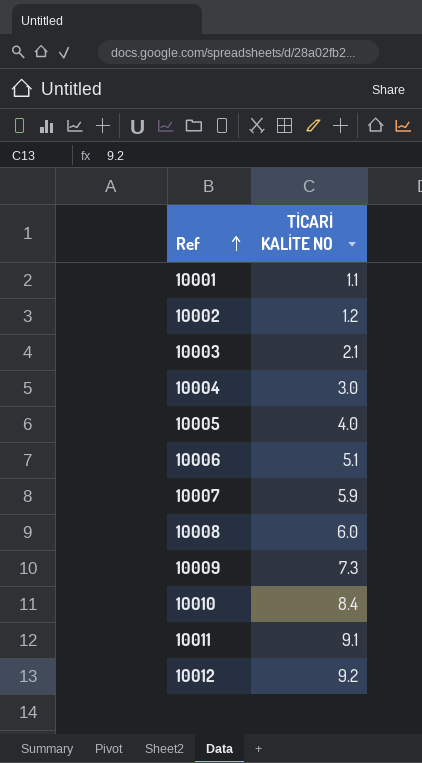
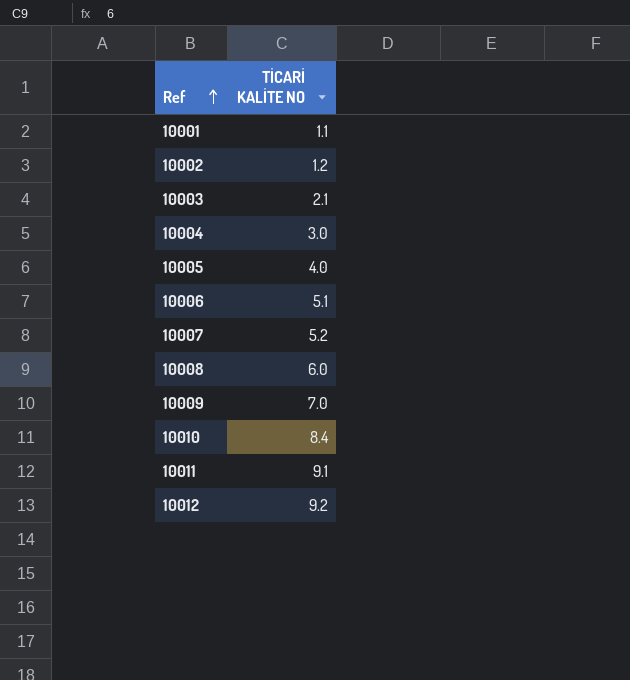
10007 | TİCARİ KALİTE NO: 5.9 -> 5.2
10009 | TİCARİ KALİTE NO: 7.3 -> 7.0

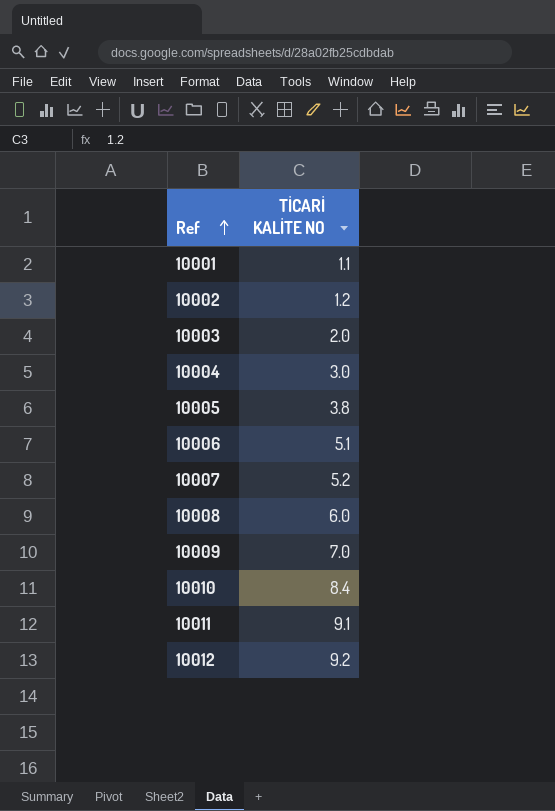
10003 | TİCARİ KALİTE NO: 2.1 -> 2.0
10005 | TİCARİ KALİTE NO: 4.0 -> 3.8

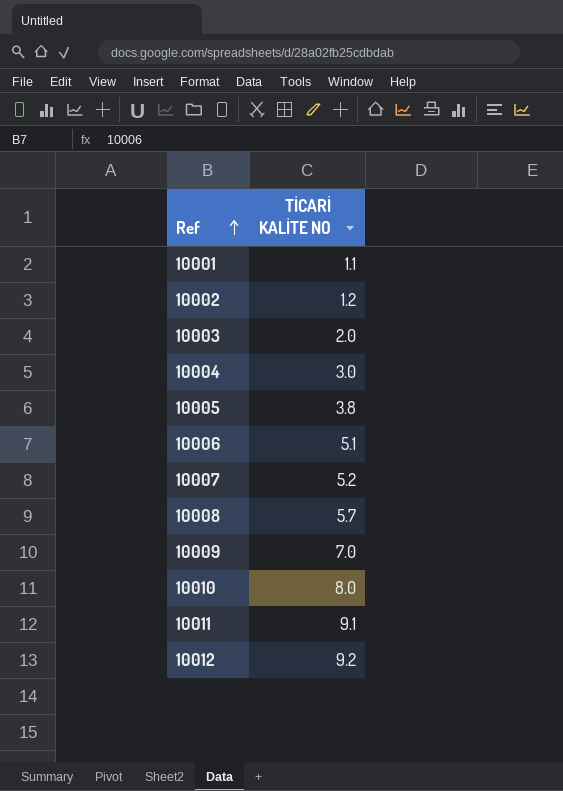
10008 | TİCARİ KALİTE NO: 6.0 -> 5.7
10010 | TİCARİ KALİTE NO: 8.4 -> 8.0

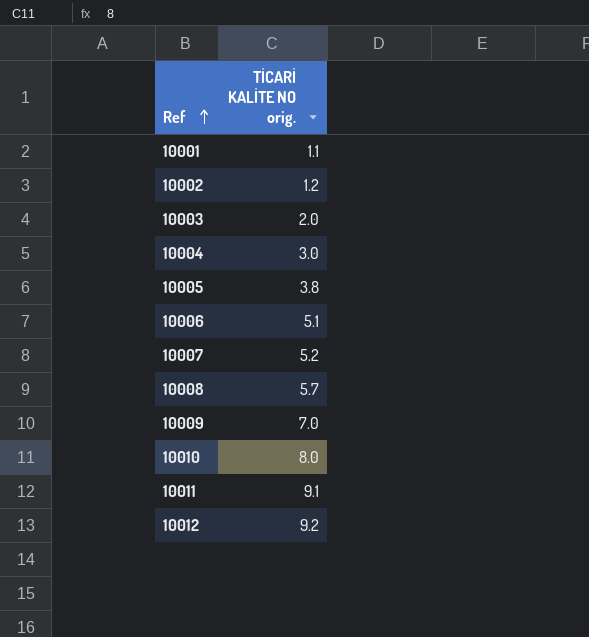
column name: TİCARİ KALİTE NO -> TİCARİ KALİTE NO orig.

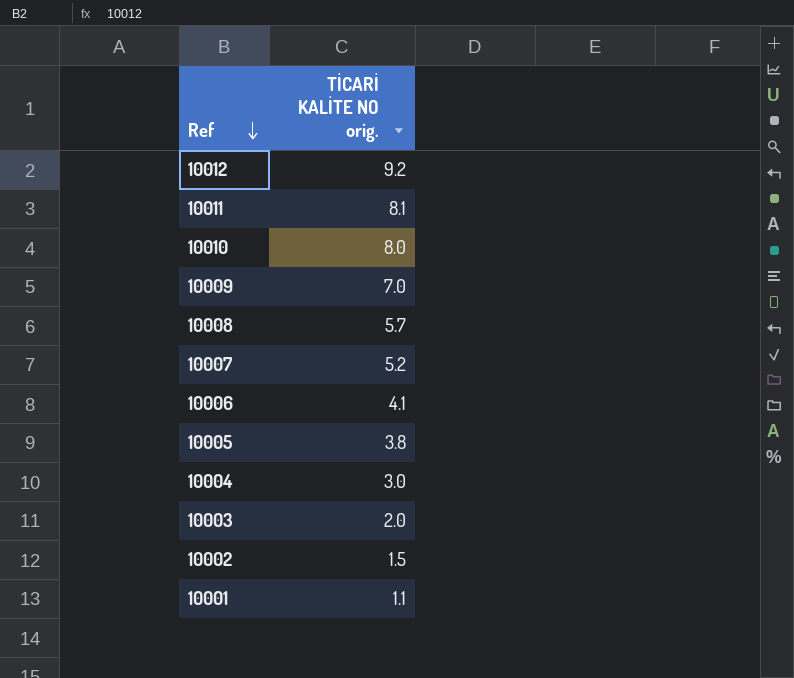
row order: Ref ascending -> Ref descending
10011 | TİCARİ KALİTE NO orig.: 9.1 -> 8.1
10006 | TİCARİ KALİTE NO orig.: 5.1 -> 4.1
10002 | TİCARİ KALİTE NO orig.: 1.2 -> 1.5

